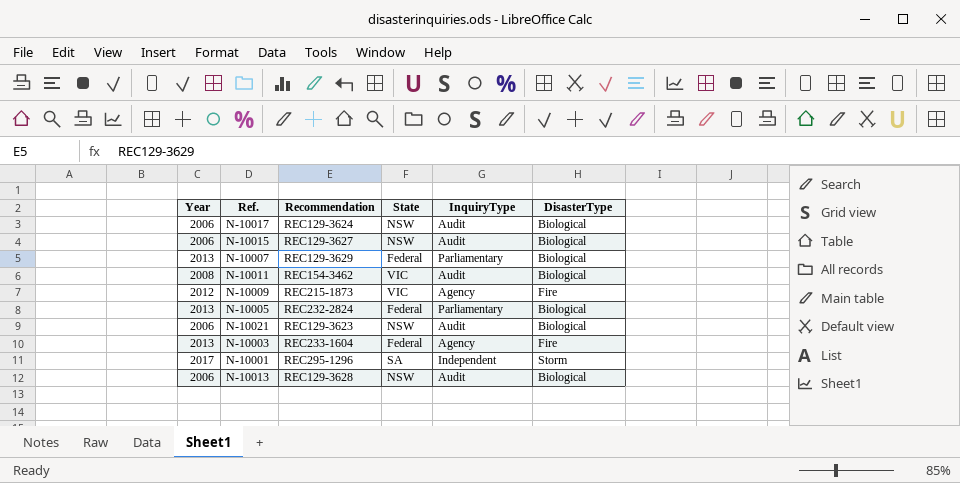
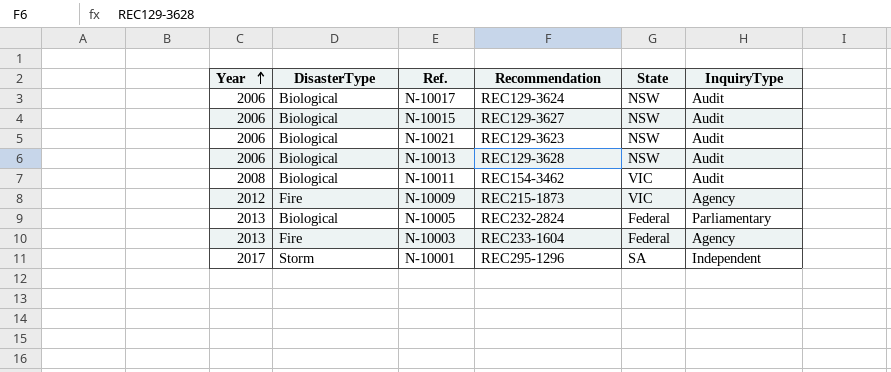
row order: none -> Year ascending
column DisasterType | position: 6 -> 2
row N-10007: 2013 | REC129-3629 | Federal | Parliamentary | Biological -> none

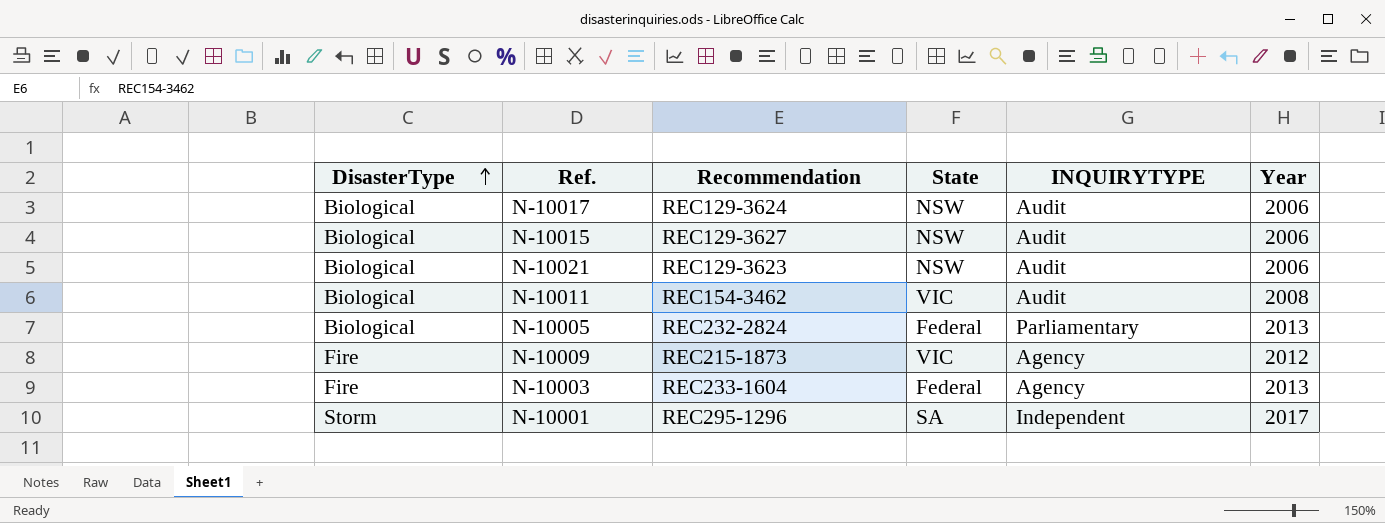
row order: Year ascending -> DisasterType ascending
column name: InquiryType -> INQUIRYTYPE
column Year | position: 1 -> 6
row N-10013: 2006 | Biological | REC129-3628 | NSW | Audit -> none

